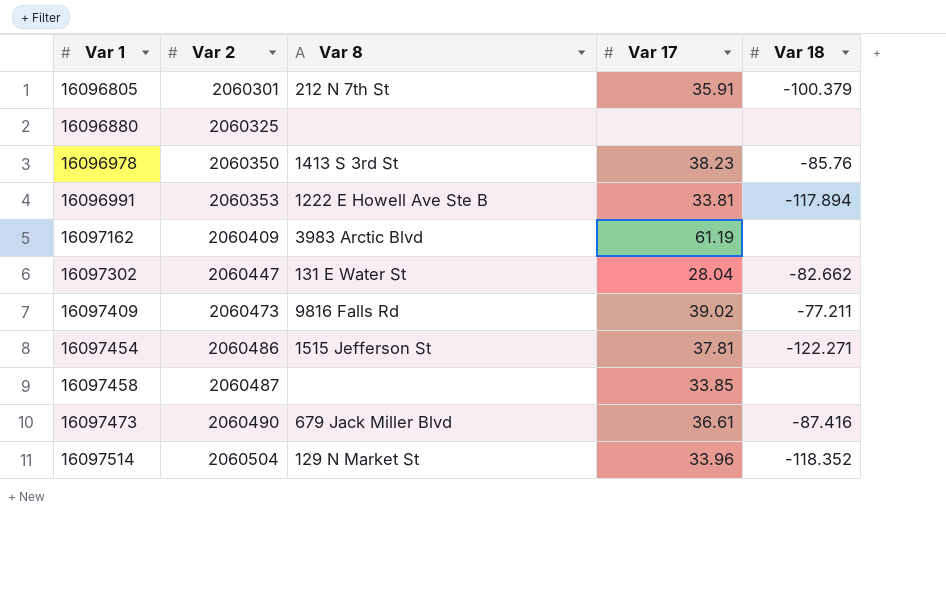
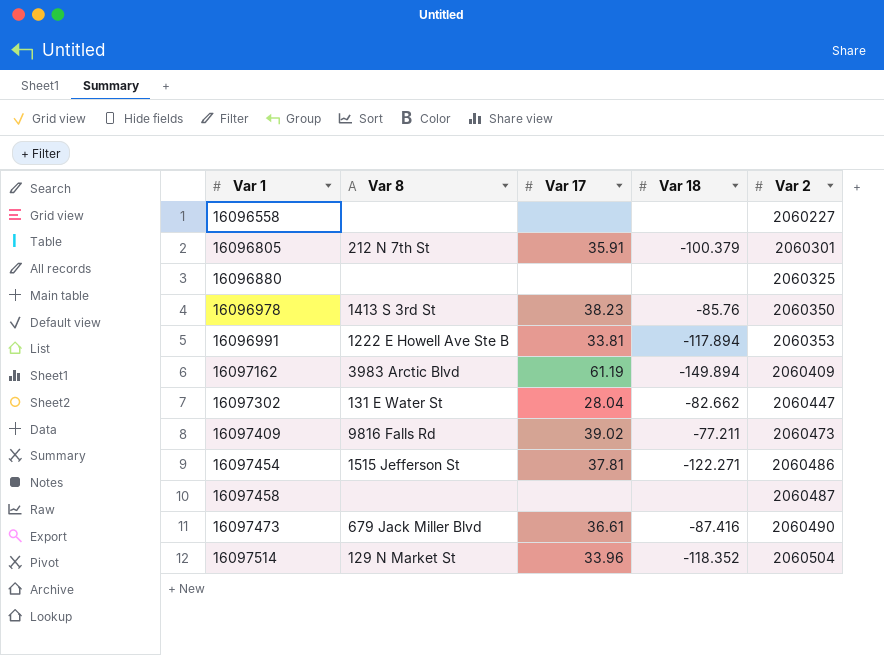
column Var 2 | position: 2 -> 5
row 16096558: none -> none | none | none | 2060227
16097162 | Var 18: none -> -149.894
16097458 | Var 17: 33.85 -> none

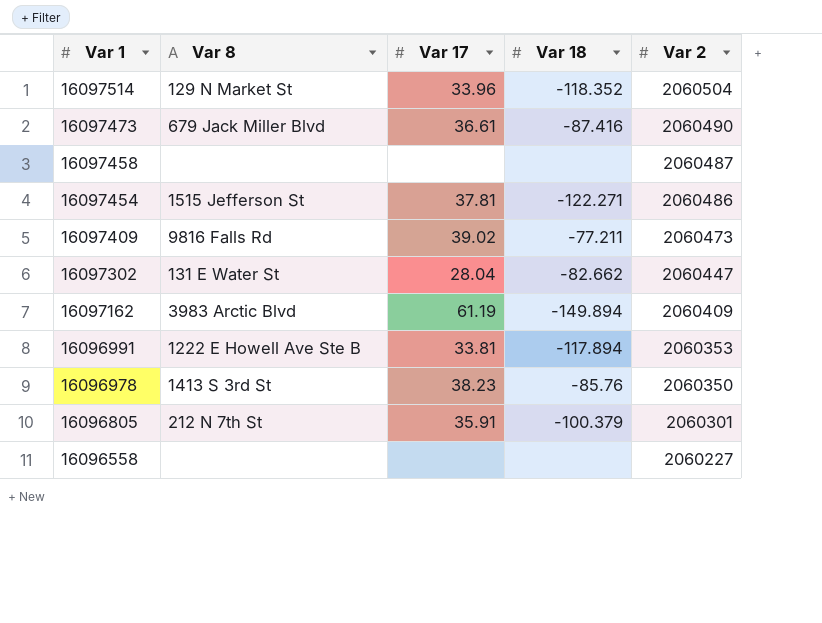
row order: Var 1 ascending -> Var 1 descending
row 16096880: none | none | none | 2060325 -> none

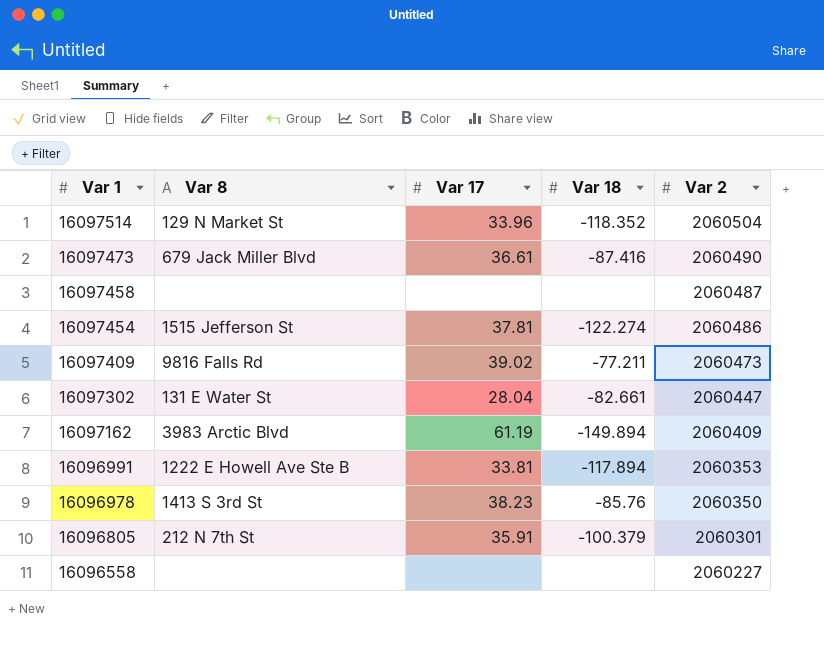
16097454 | Var 18: -122.271 -> -122.274
16097302 | Var 18: -82.662 -> -82.661

